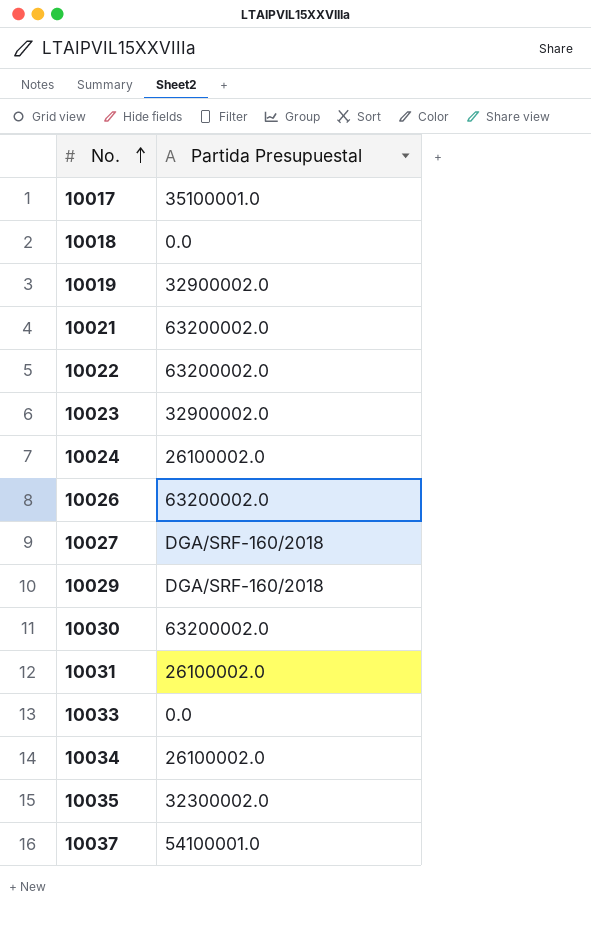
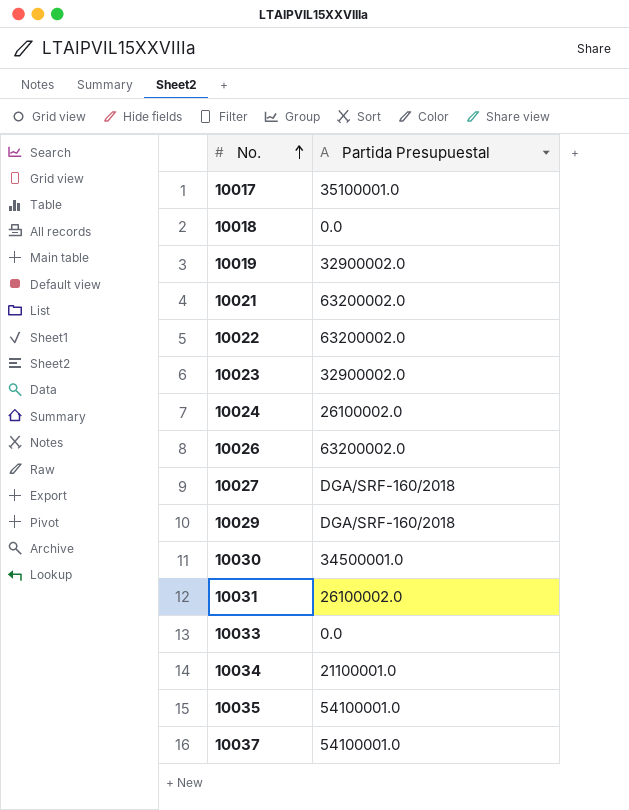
10030 | Partida Presupuestal: 63200002.0 -> 34500001.0
10034 | Partida Presupuestal: 26100002.0 -> 21100001.0
10035 | Partida Presupuestal: 32300002.0 -> 54100001.0

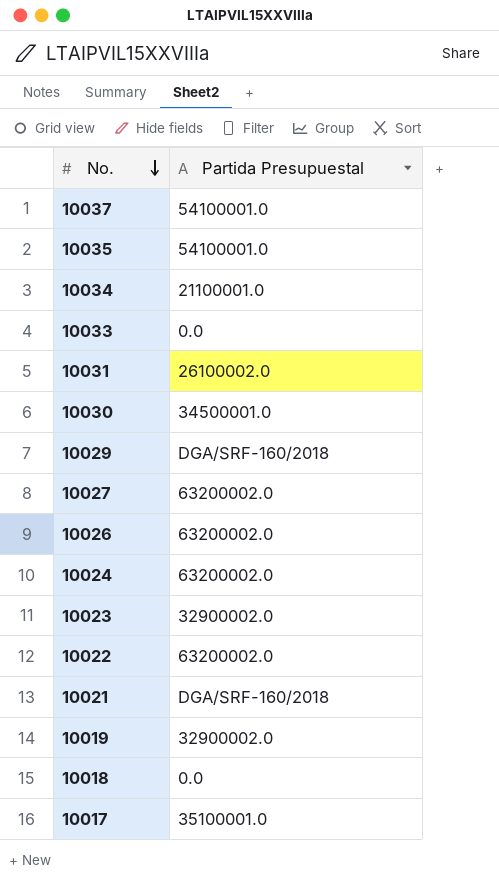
row order: No. ascending -> No. descending
10027 | Partida Presupuestal: DGA/SRF-160/2018 -> 63200002.0
10024 | Partida Presupuestal: 26100002.0 -> 63200002.0
10021 | Partida Presupuestal: 63200002.0 -> DGA/SRF-160/2018

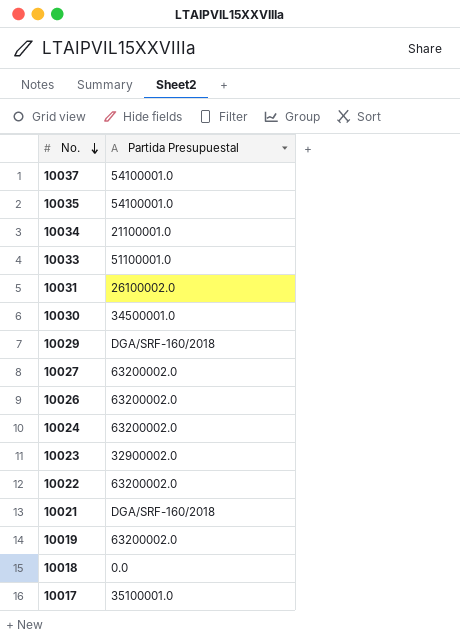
10033 | Partida Presupuestal: 0.0 -> 51100001.0
10019 | Partida Presupuestal: 32900002.0 -> 63200002.0

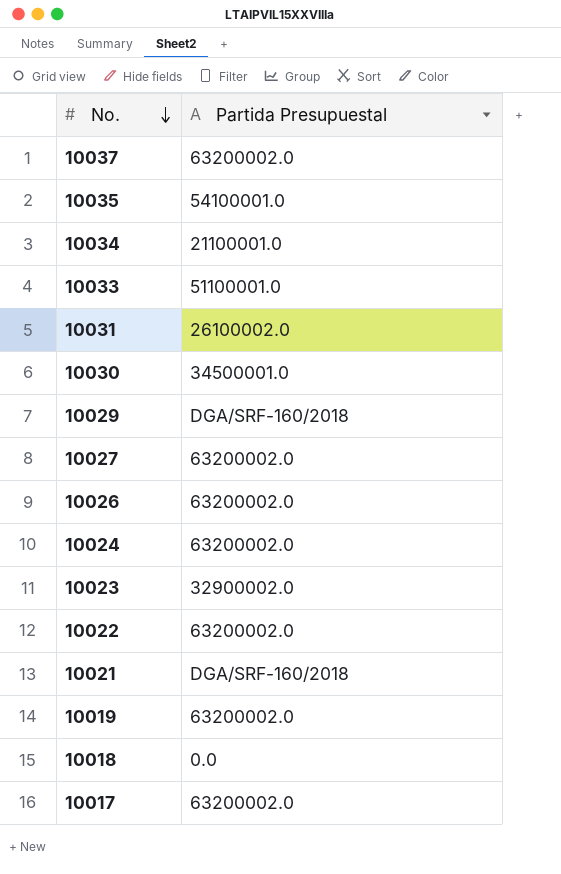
10037 | Partida Presupuestal: 54100001.0 -> 63200002.0
10017 | Partida Presupuestal: 35100001.0 -> 63200002.0

